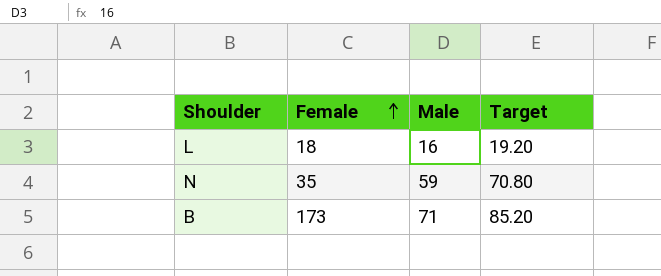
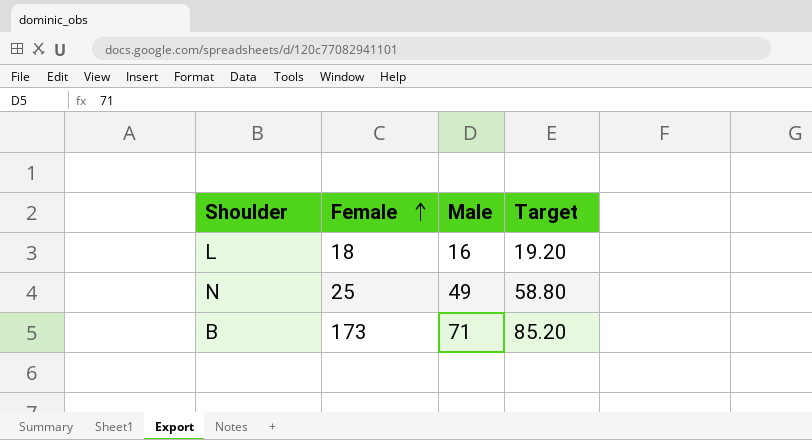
N | Female: 35 -> 25
N | Male: 59 -> 49
N | Target: 70.80 -> 58.80

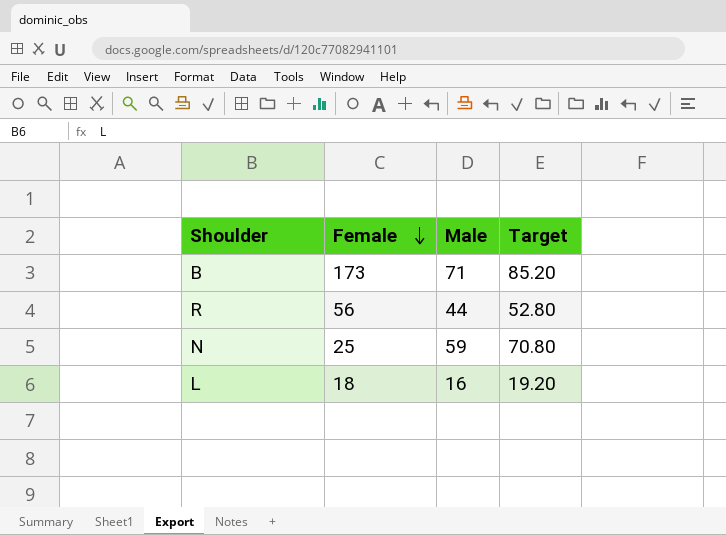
row order: Female ascending -> Female descending
row R: none -> 56 | 44 | 52.80
N | Male: 49 -> 59
N | Target: 58.80 -> 70.80

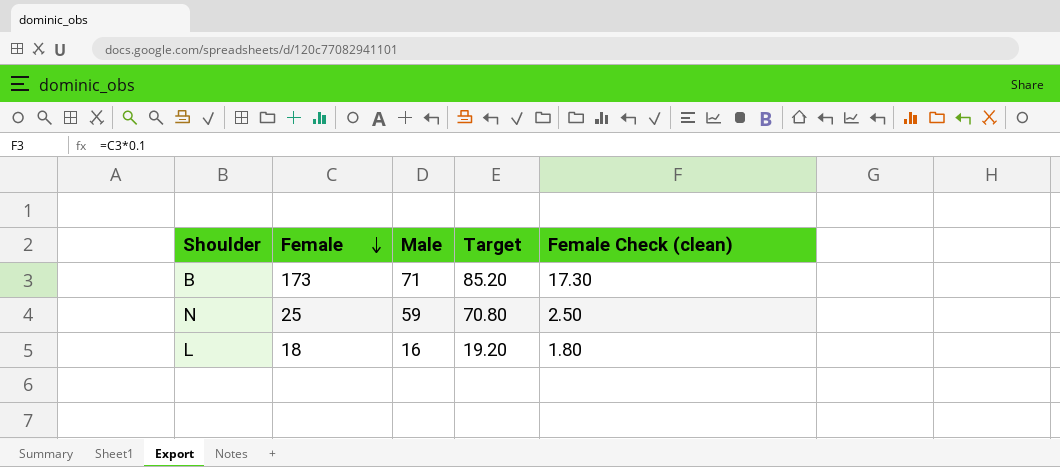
column Female Check (clean) | formula: none -> [Female] * 0.1
row R: 56 | 44 | 52.80 -> none

